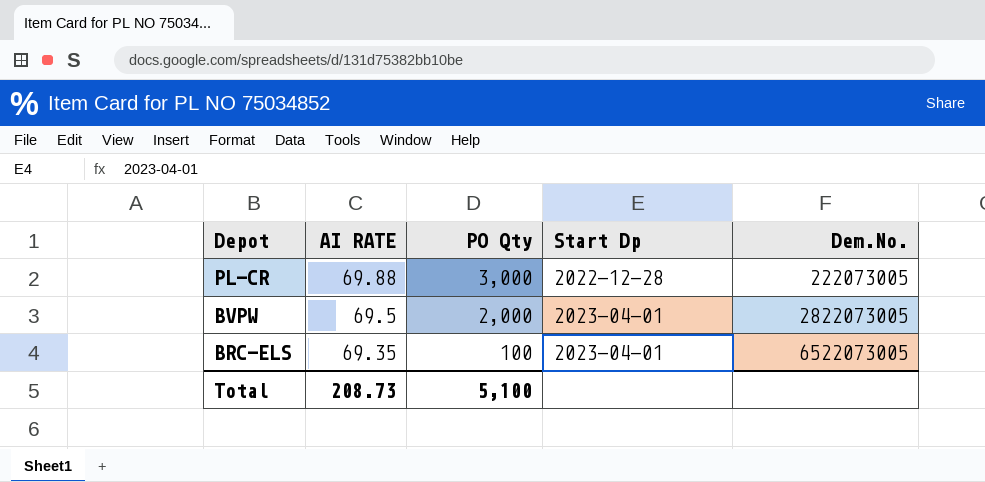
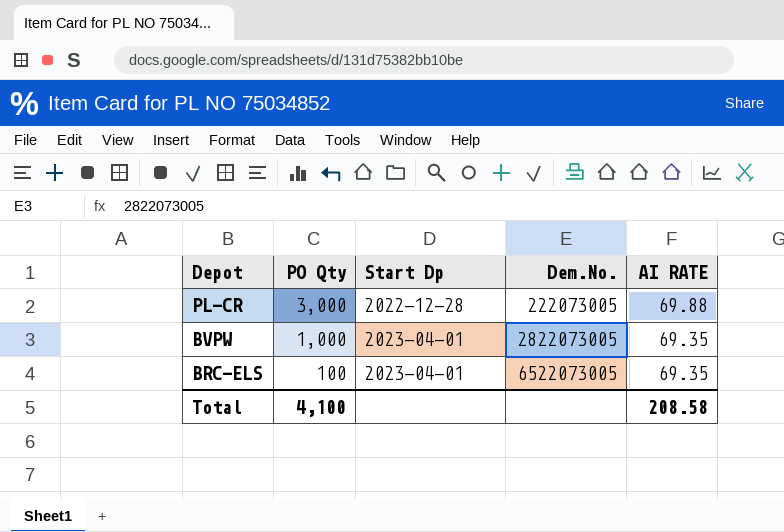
column AI RATE | position: 2 -> 5
BVPW | PO Qty: 2,000 -> 1,000
BVPW | AI RATE: 69.5 -> 69.35
Total | PO Qty: 5,100 -> 4,100
Total | AI RATE: 208.73 -> 208.58

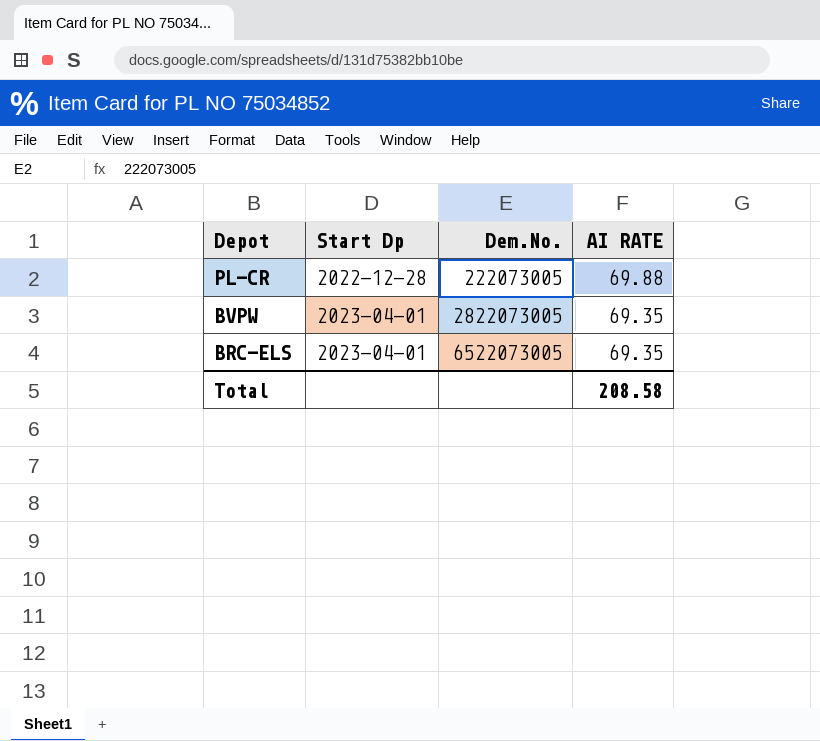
column PO Qty | position: 2 -> none

